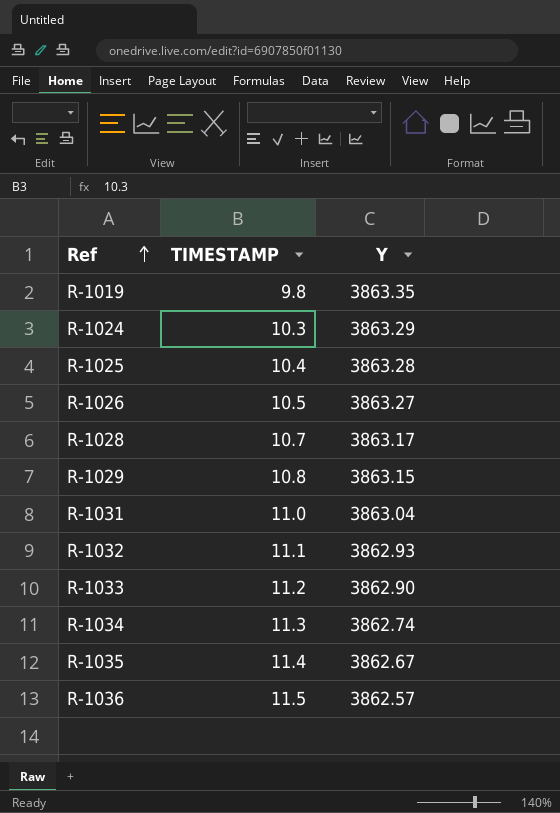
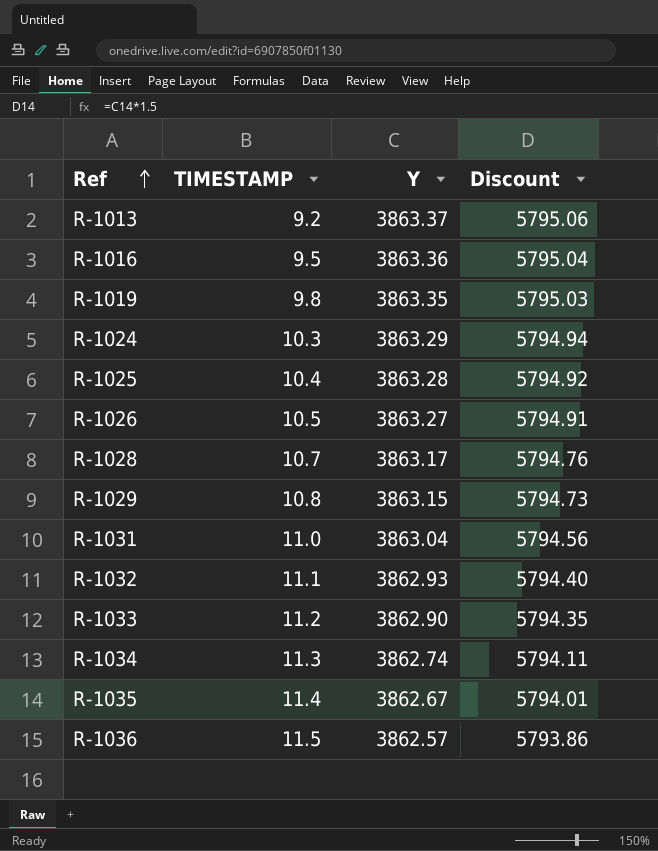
column Discount | formula: none -> [Y] * 1.5
row R-1013: none -> 9.2 | 3863.37 | 5795.06
row R-1016: none -> 9.5 | 3863.36 | 5795.04

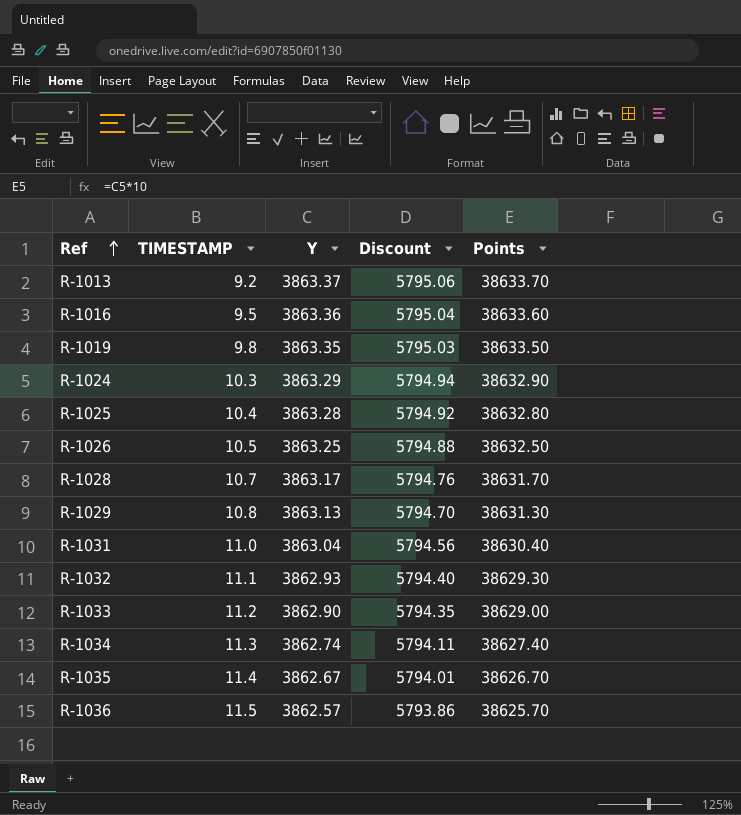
column Points | formula: none -> [Y] * 10
R-1026 | Y: 3863.27 -> 3863.25
R-1026 | Discount: 5794.91 -> 5794.88
R-1029 | Y: 3863.15 -> 3863.13
R-1029 | Discount: 5794.73 -> 5794.70

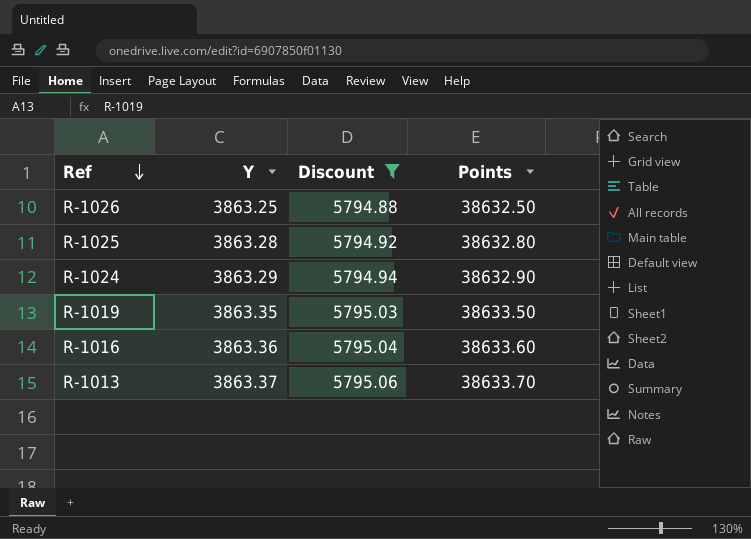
filter: none -> Discount >= 5794.88
row order: Ref ascending -> Ref descending
column TIMESTAMP | position: 2 -> none

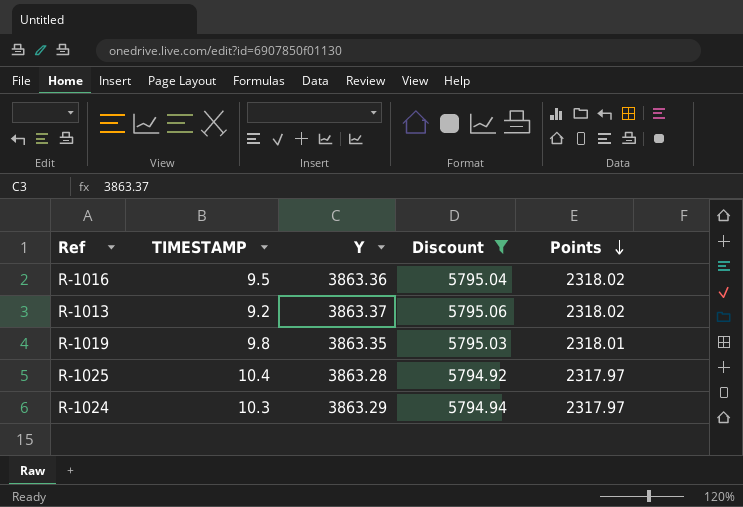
row order: Ref descending -> Points descending
column TIMESTAMP | position: none -> 2
column Points | formula: [Y] * 10 -> [Y] * 0.6
row R-1026: 3863.25 | 5794.88 | 38632.50 -> none

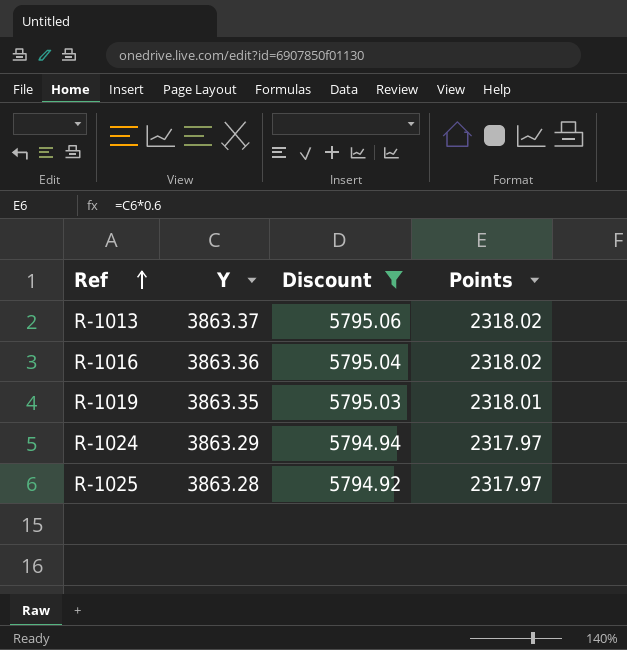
row order: Points descending -> Ref ascending
column TIMESTAMP | position: 2 -> none

